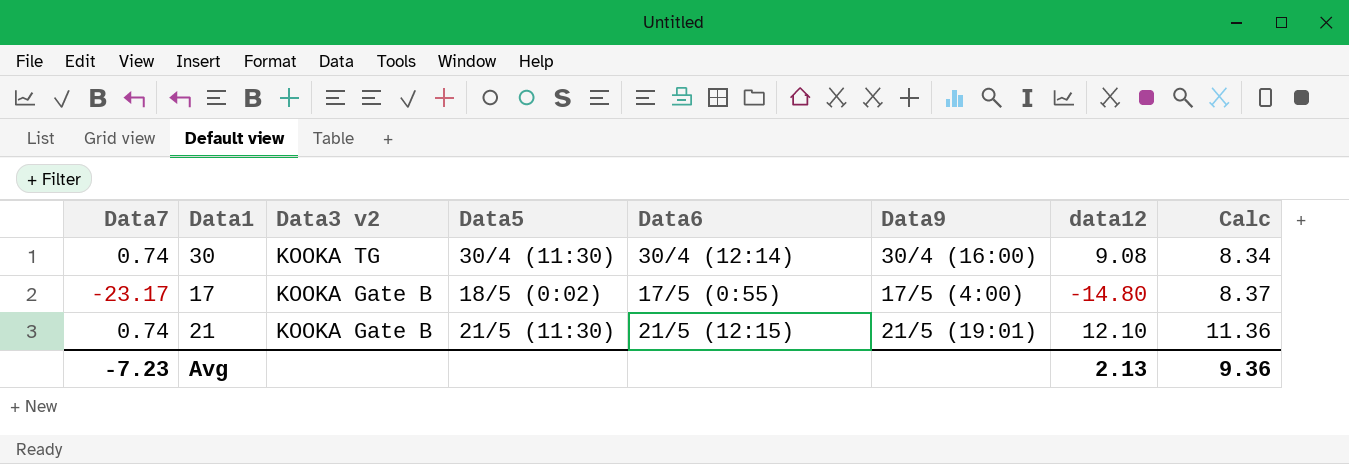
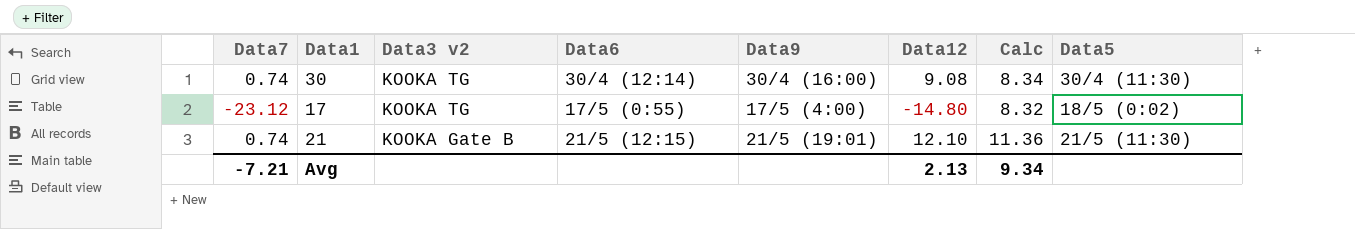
column name: data12 -> Data12
column Data5 | position: 4 -> 8
17 | Data7: -23.17 -> -23.12
17 | Data3 v2: KOOKA Gate B -> KOOKA TG
17 | Calc: 8.37 -> 8.32
Avg | Data7: -7.23 -> -7.21
Avg | Calc: 9.36 -> 9.34

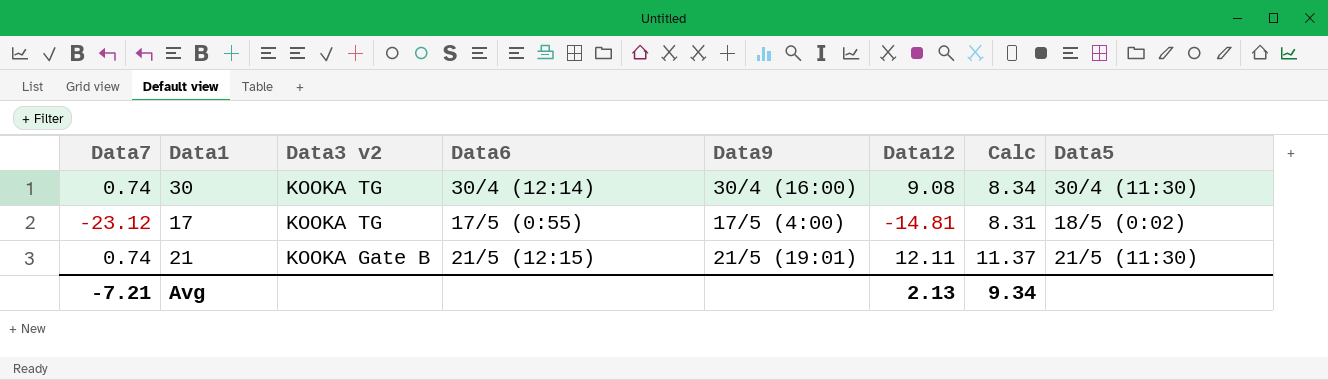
17 | Data12: -14.80 -> -14.81
17 | Calc: 8.32 -> 8.31
21 | Data12: 12.10 -> 12.11
21 | Calc: 11.36 -> 11.37

